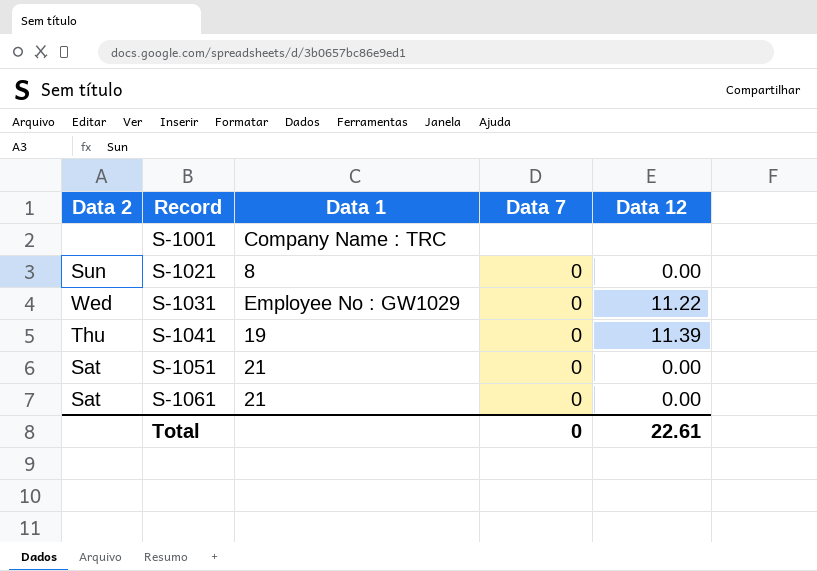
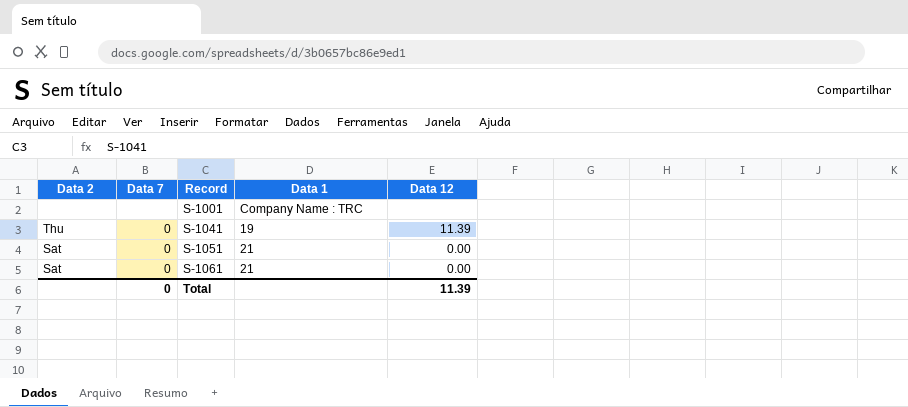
column Data 7 | position: 4 -> 2
row S-1021: Sun | 8 | 0 | 0.00 -> none
row S-1031: Wed | Employee No : GW1029 | 0 | 11.22 -> none
Total | Data 12: 22.61 -> 11.39

